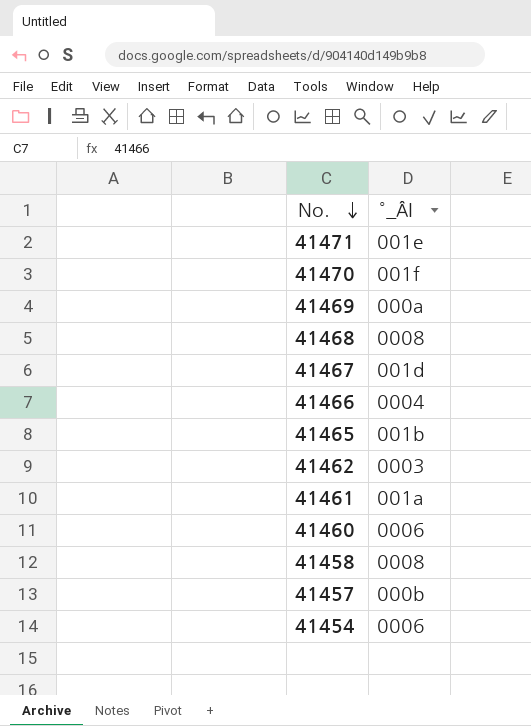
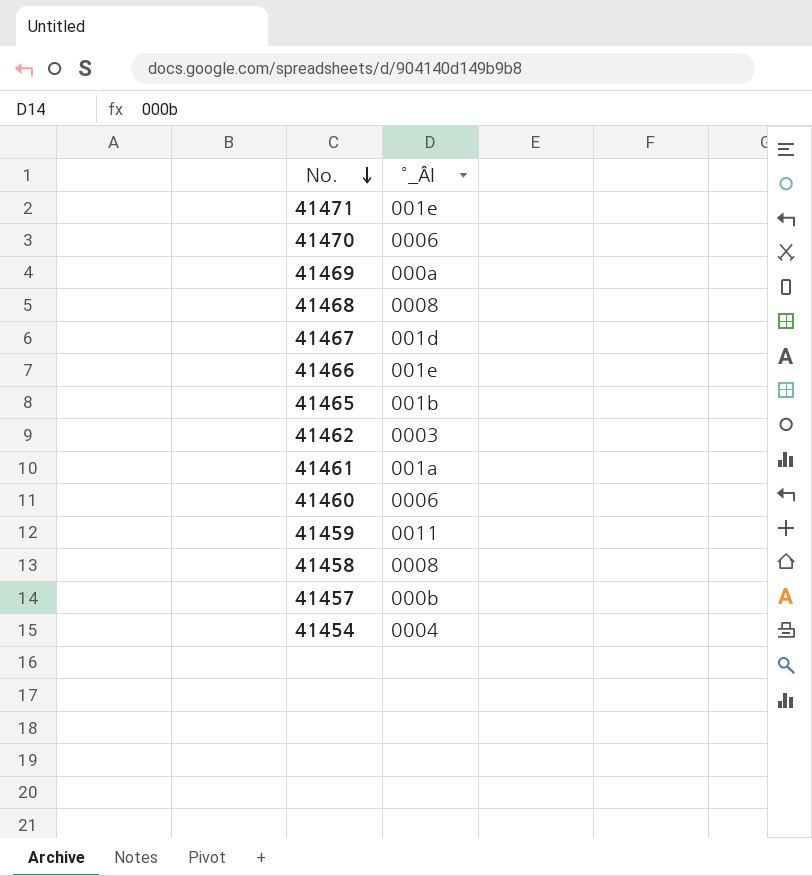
41470 | °_ÂI: 001f -> 0006
41466 | °_ÂI: 0004 -> 001e
row 41459: none -> 0011
41454 | °_ÂI: 0006 -> 0004

